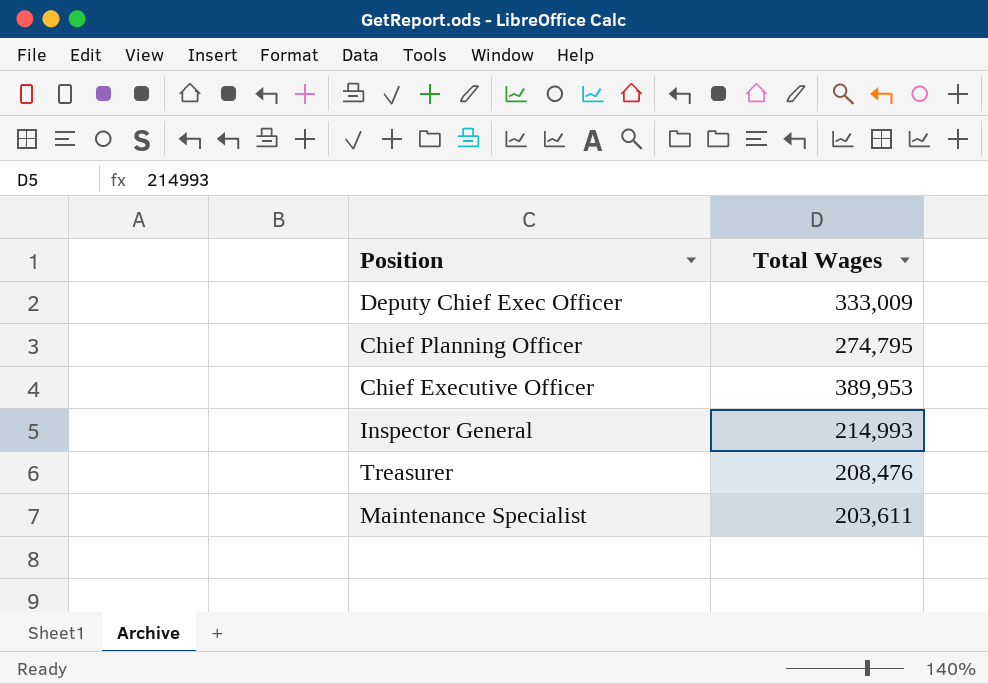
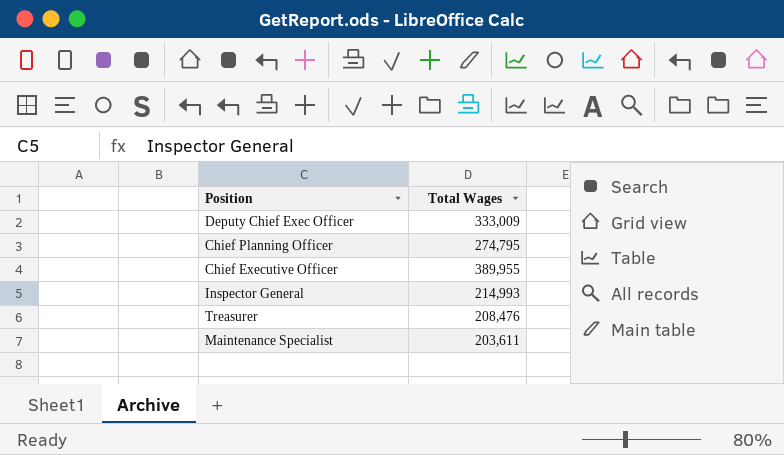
Chief Executive Officer | Total Wages: 389,953 -> 389,955

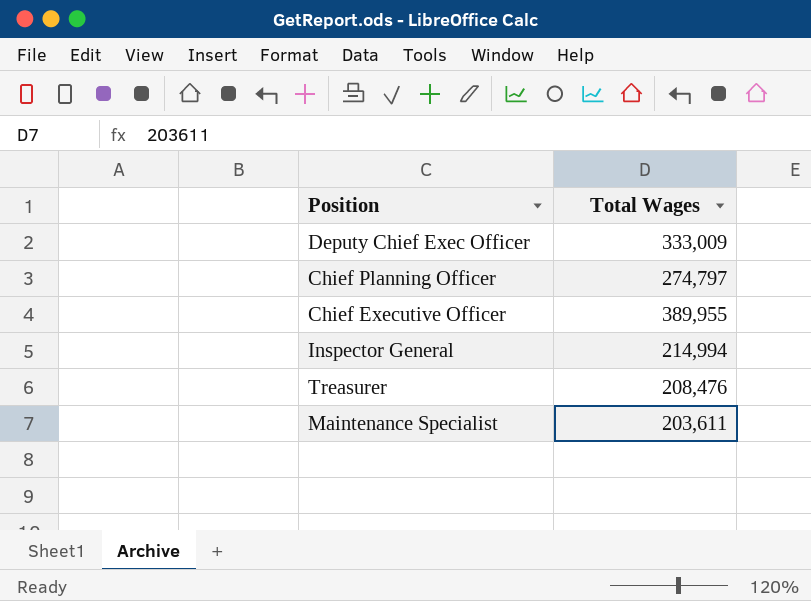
Chief Planning Officer | Total Wages: 274,795 -> 274,797
Inspector General | Total Wages: 214,993 -> 214,994

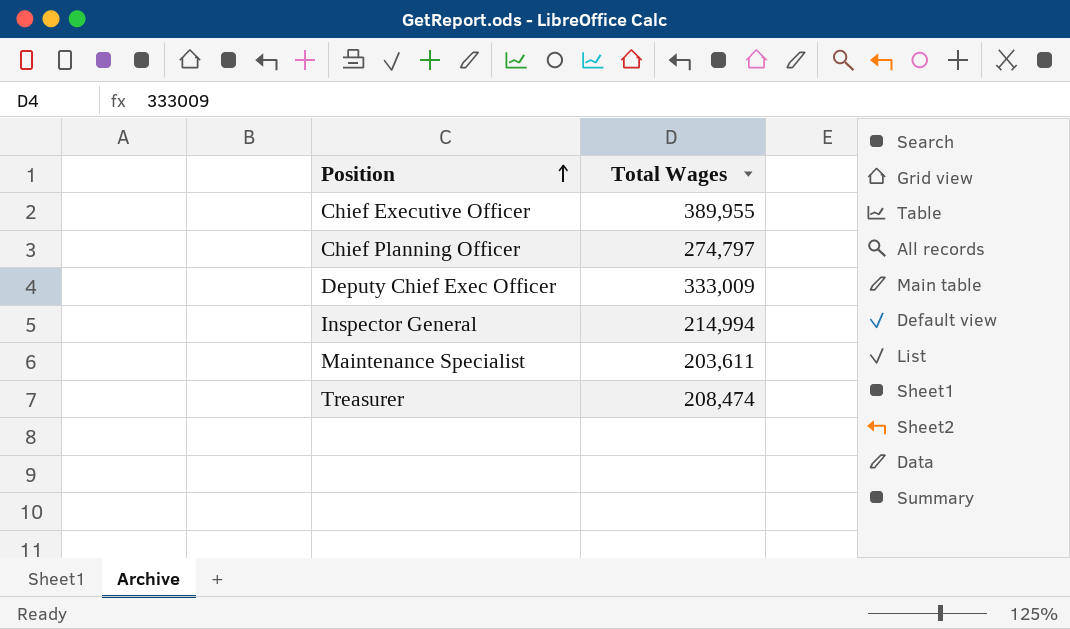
row order: none -> Position ascending
Treasurer | Total Wages: 208,476 -> 208,474

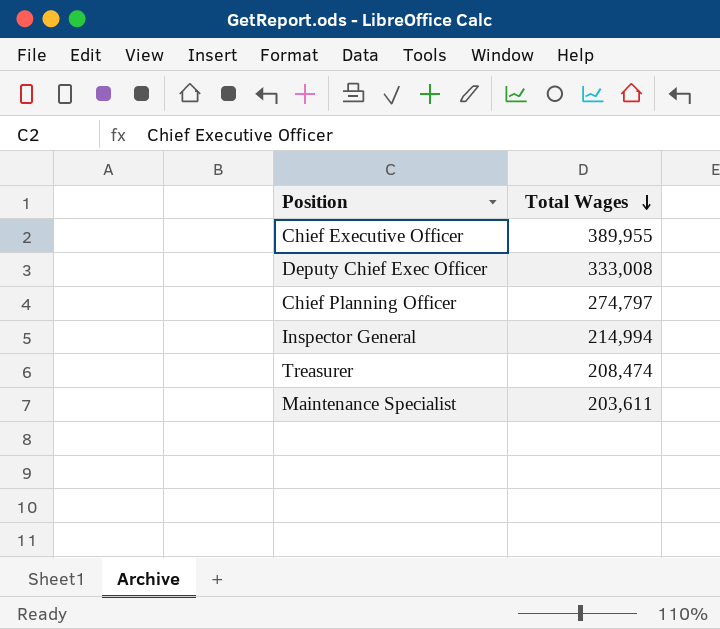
row order: Position ascending -> Total Wages descending
Deputy Chief Exec Officer | Total Wages: 333,009 -> 333,008

